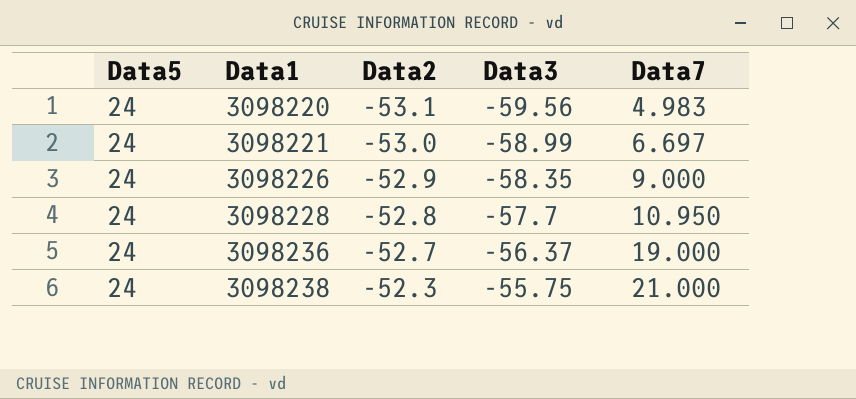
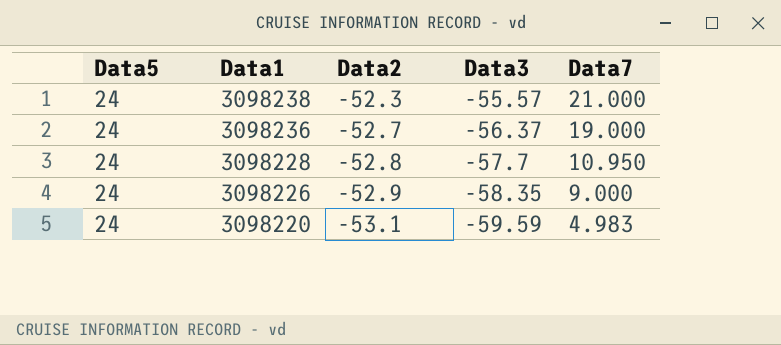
row order: Data1 ascending -> Data1 descending
row 3098221: 24 | -53.0 | -58.99 | 6.697 -> none
3098238 | Data3: -55.75 -> -55.57
3098220 | Data3: -59.56 -> -59.59

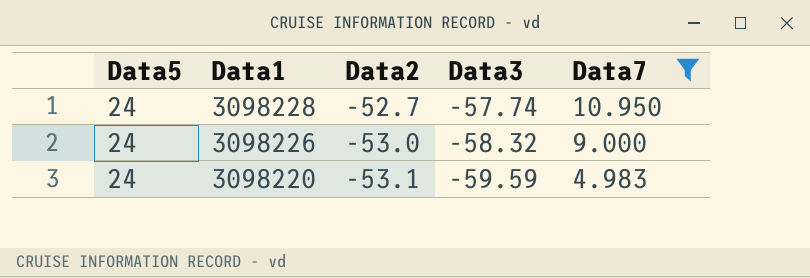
filter: none -> Data7 <= 10.950
3098228 | Data2: -52.8 -> -52.7
3098228 | Data3: -57.7 -> -57.74
3098226 | Data2: -52.9 -> -53.0
3098226 | Data3: -58.35 -> -58.32

